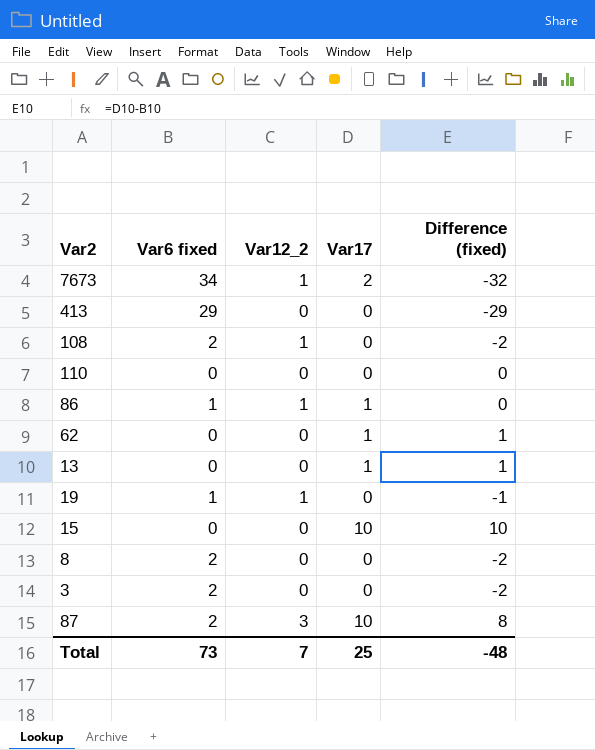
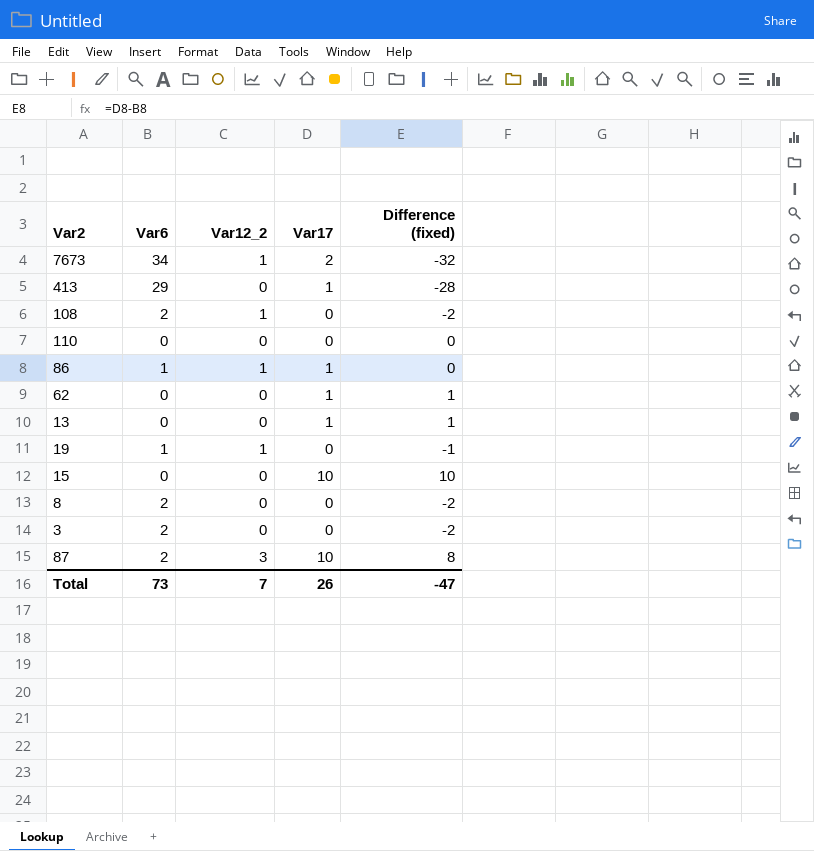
column name: Var6 fixed -> Var6
413 | Var17: 0 -> 1
413 | Difference (fixed): -29 -> -28
Total | Var17: 25 -> 26
Total | Difference (fixed): -48 -> -47

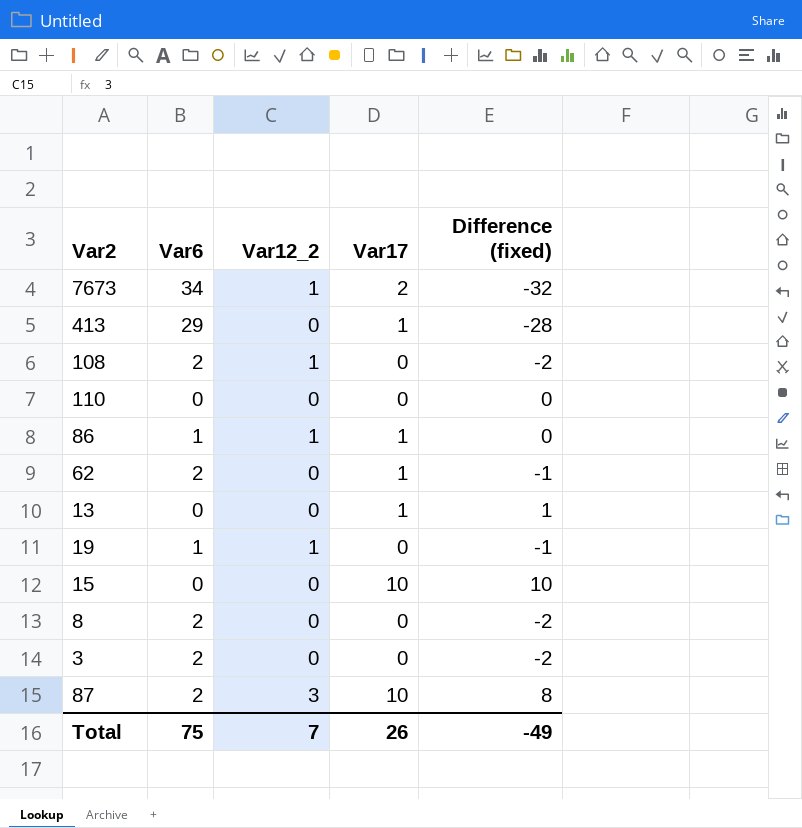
62 | Var6: 0 -> 2
62 | Difference (fixed): 1 -> -1
Total | Var6: 73 -> 75
Total | Difference (fixed): -47 -> -49

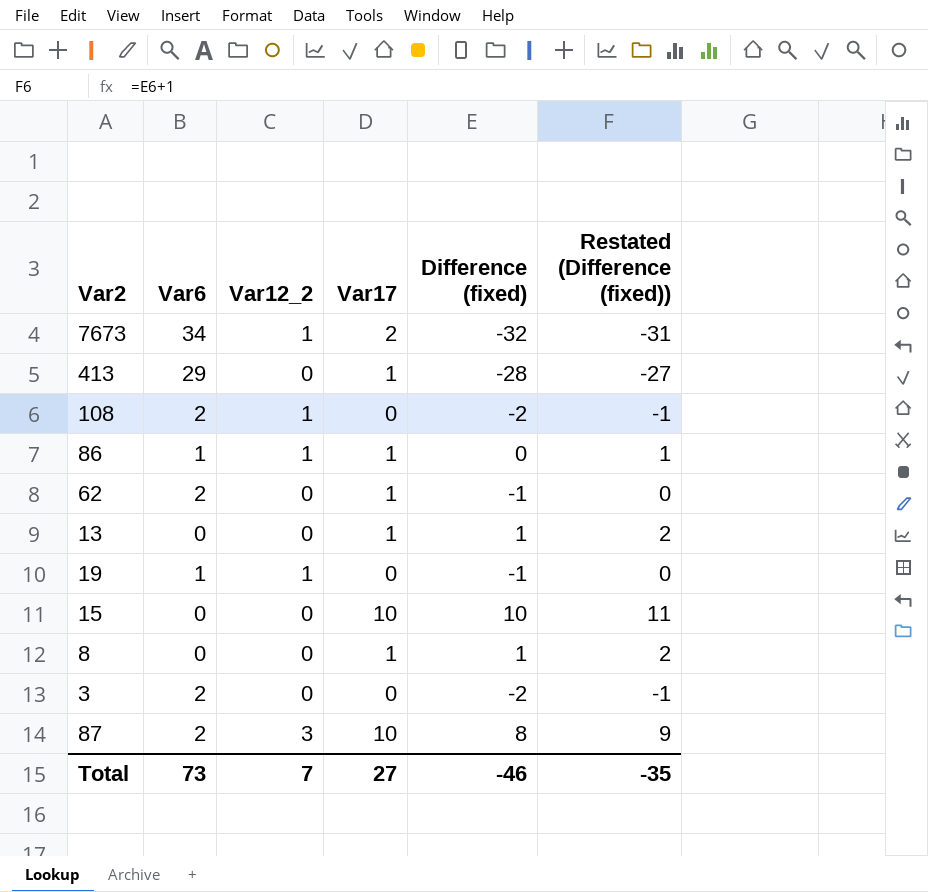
column Restated (Difference (fixed)) | formula: none -> [Difference (fixed)] + 1
row 110: 0 | 0 | 0 | 0 -> none
8 | Var6: 2 -> 0
8 | Var17: 0 -> 1
8 | Difference (fixed): -2 -> 1
Total | Var6: 75 -> 73
Total | Var17: 26 -> 27
Total | Difference (fixed): -49 -> -46

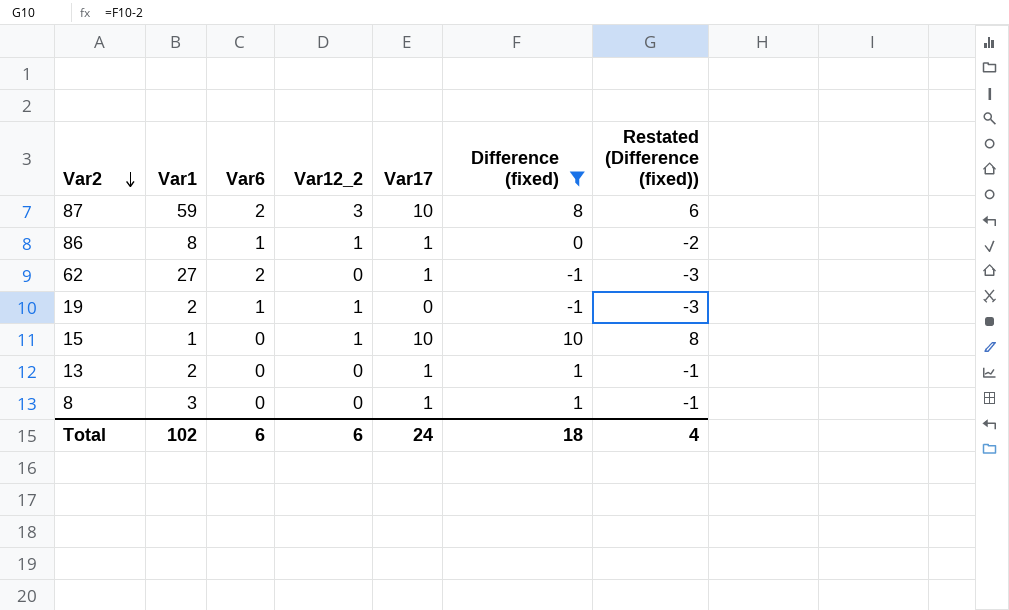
filter: none -> Difference (fixed) >= -1
row order: none -> Var2 descending
column Var1 | position: none -> 2
column Restated (Difference (fixed)) | formula: [Difference (fixed)] + 1 -> [Difference (fixed)] - 2
15 | Var12_2: 0 -> 1
Total | Var6: 73 -> 6
Total | Var12_2: 7 -> 6
Total | Var17: 27 -> 24
Total | Difference (fixed): -46 -> 18
Total | Restated (Difference (fixed)): -35 -> 4

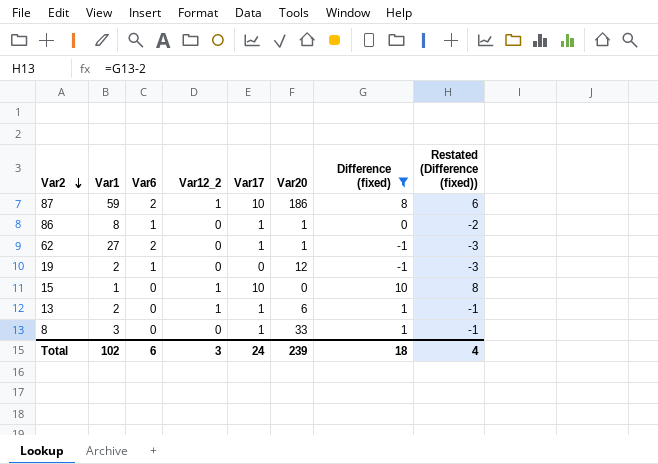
column Var20 | position: none -> 6
87 | Var12_2: 3 -> 1
86 | Var12_2: 1 -> 0
19 | Var12_2: 1 -> 0
13 | Var12_2: 0 -> 1
Total | Var12_2: 6 -> 3

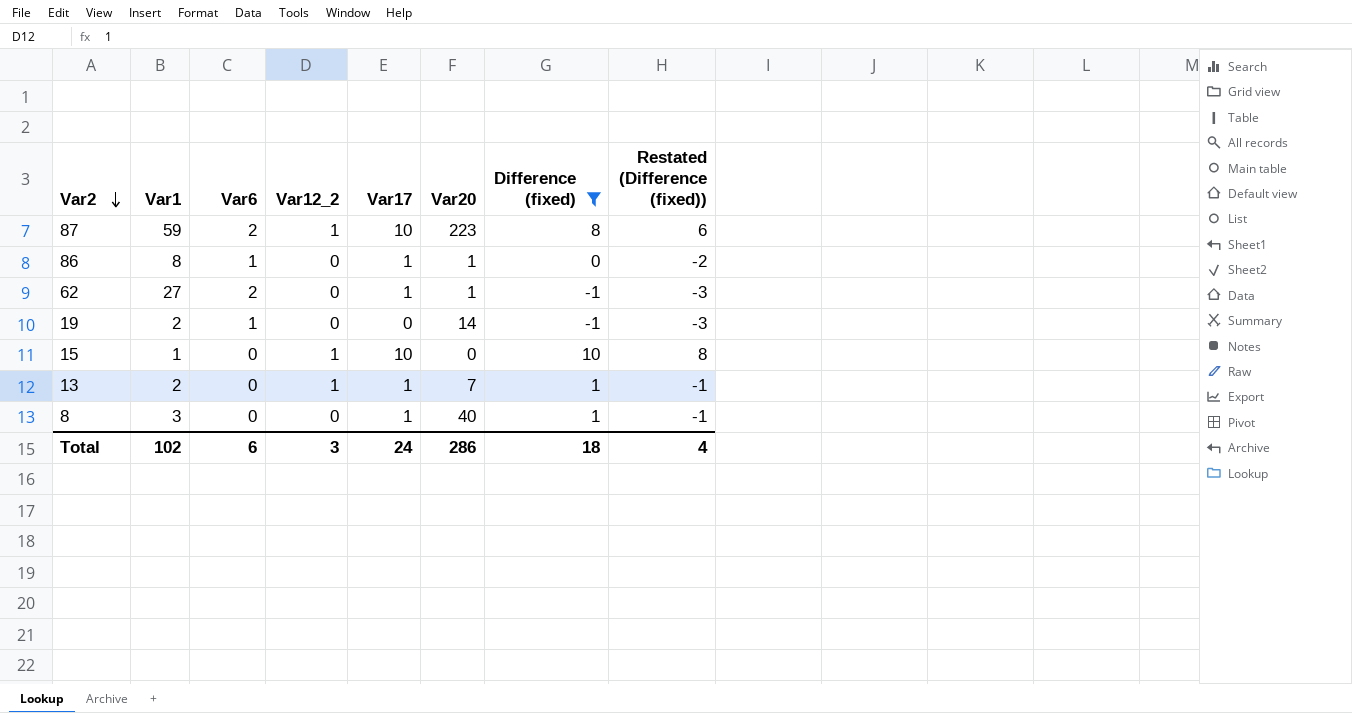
87 | Var20: 186 -> 223
19 | Var20: 12 -> 14
13 | Var20: 6 -> 7
8 | Var20: 33 -> 40
Total | Var20: 239 -> 286

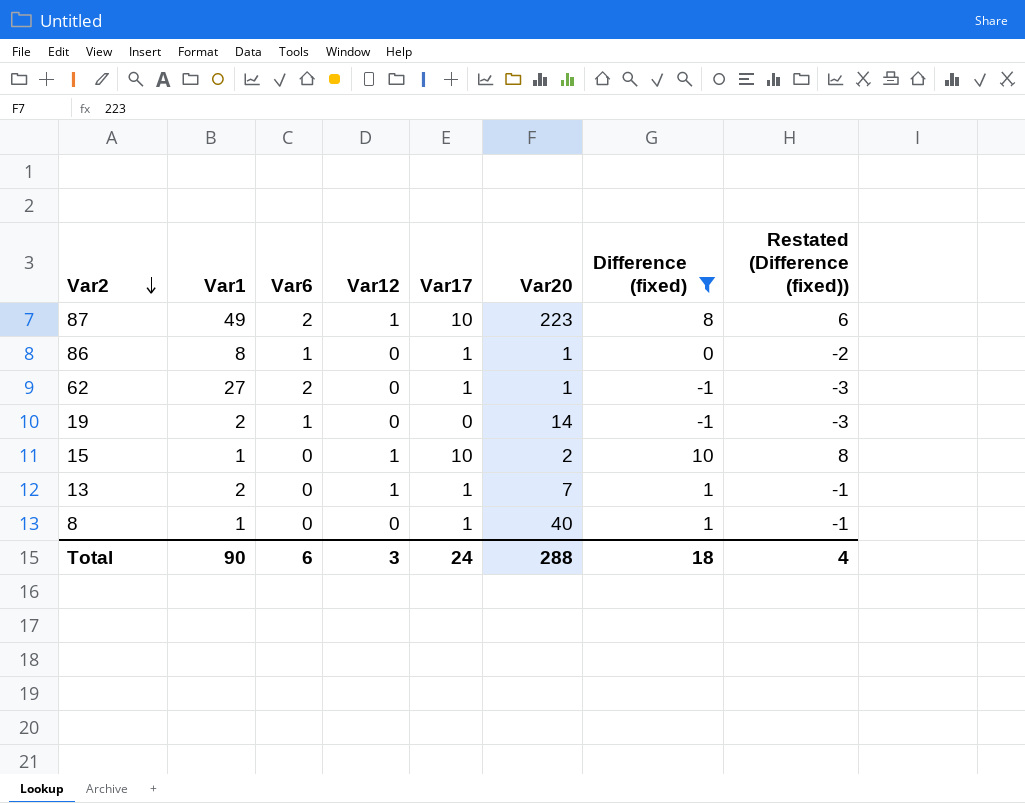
column name: Var12_2 -> Var12
87 | Var1: 59 -> 49
15 | Var20: 0 -> 2
8 | Var1: 3 -> 1
Total | Var1: 102 -> 90
Total | Var20: 286 -> 288

